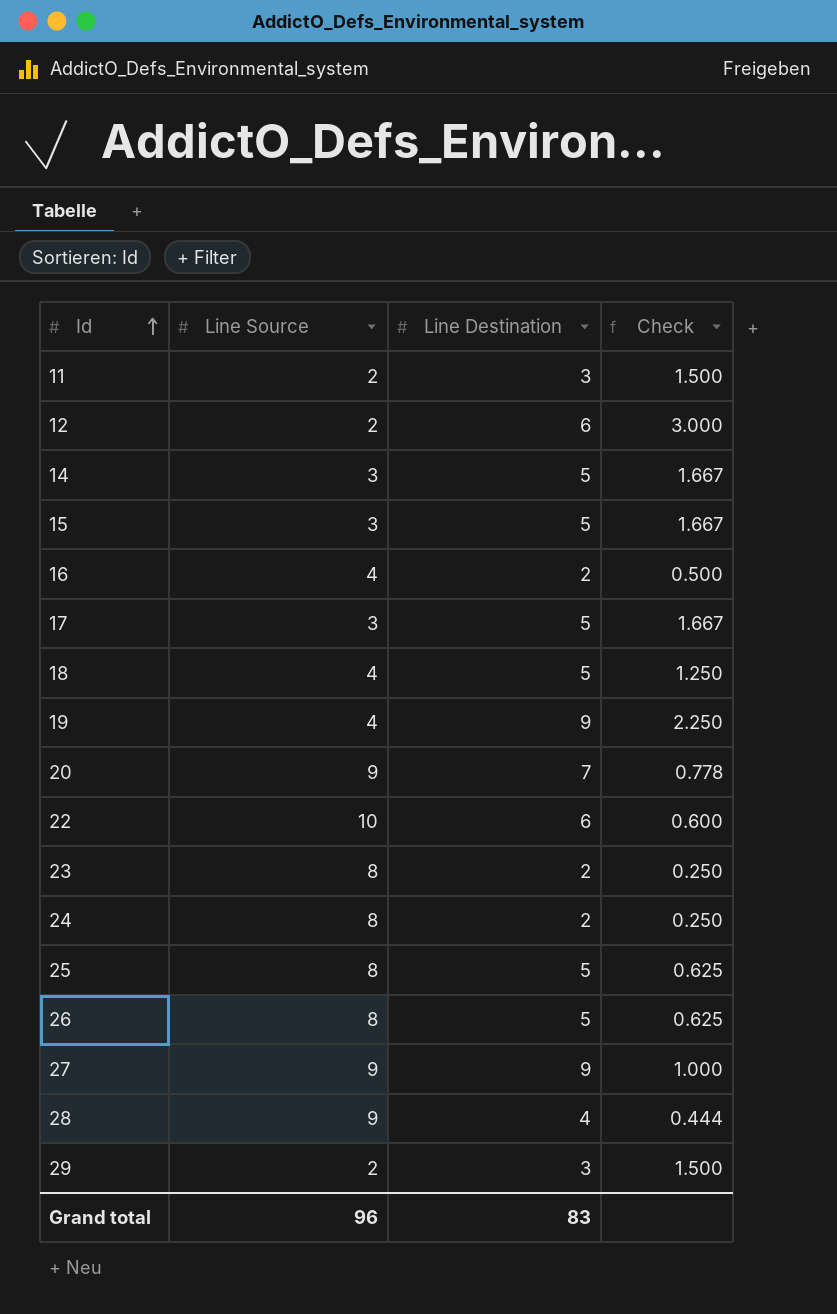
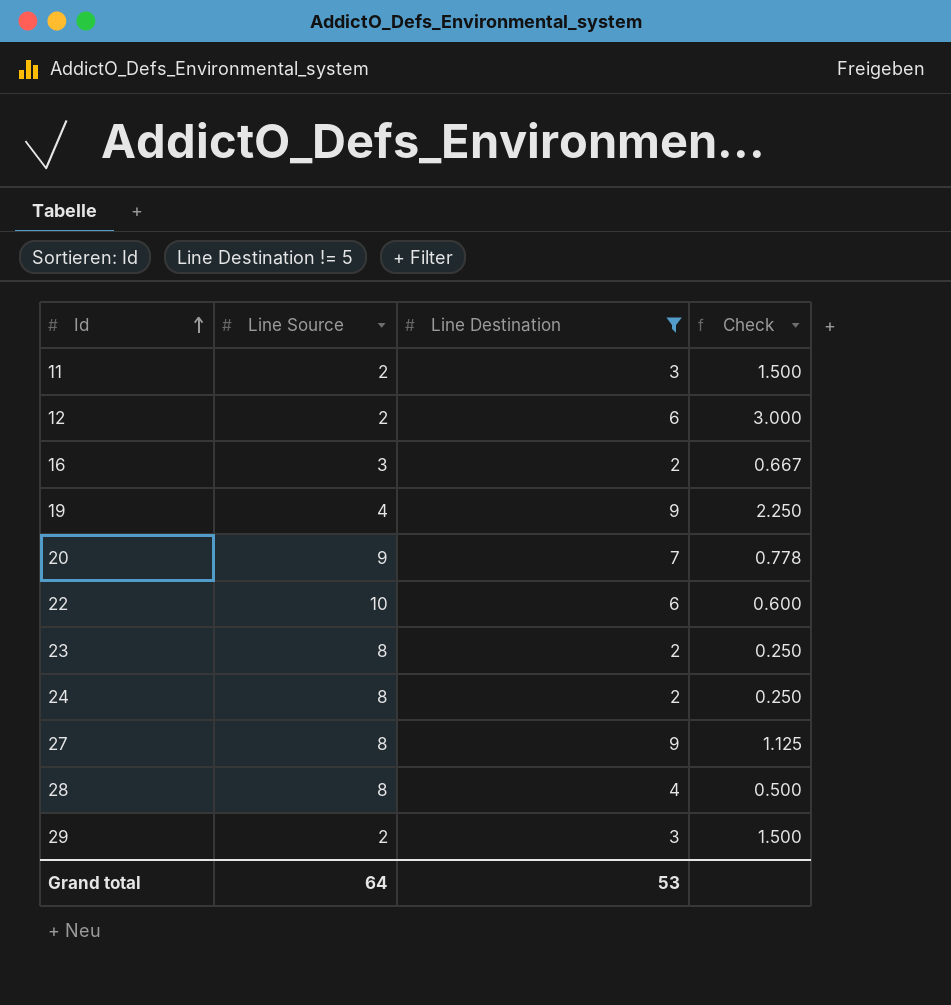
filter: none -> Line Destination != 5
16 | Line Source: 4 -> 3
16 | Check: 0.500 -> 0.667
27 | Line Source: 9 -> 8
27 | Check: 1.000 -> 1.125
28 | Line Source: 9 -> 8
28 | Check: 0.444 -> 0.500
Grand total | Line Source: 96 -> 64
Grand total | Line Destination: 83 -> 53

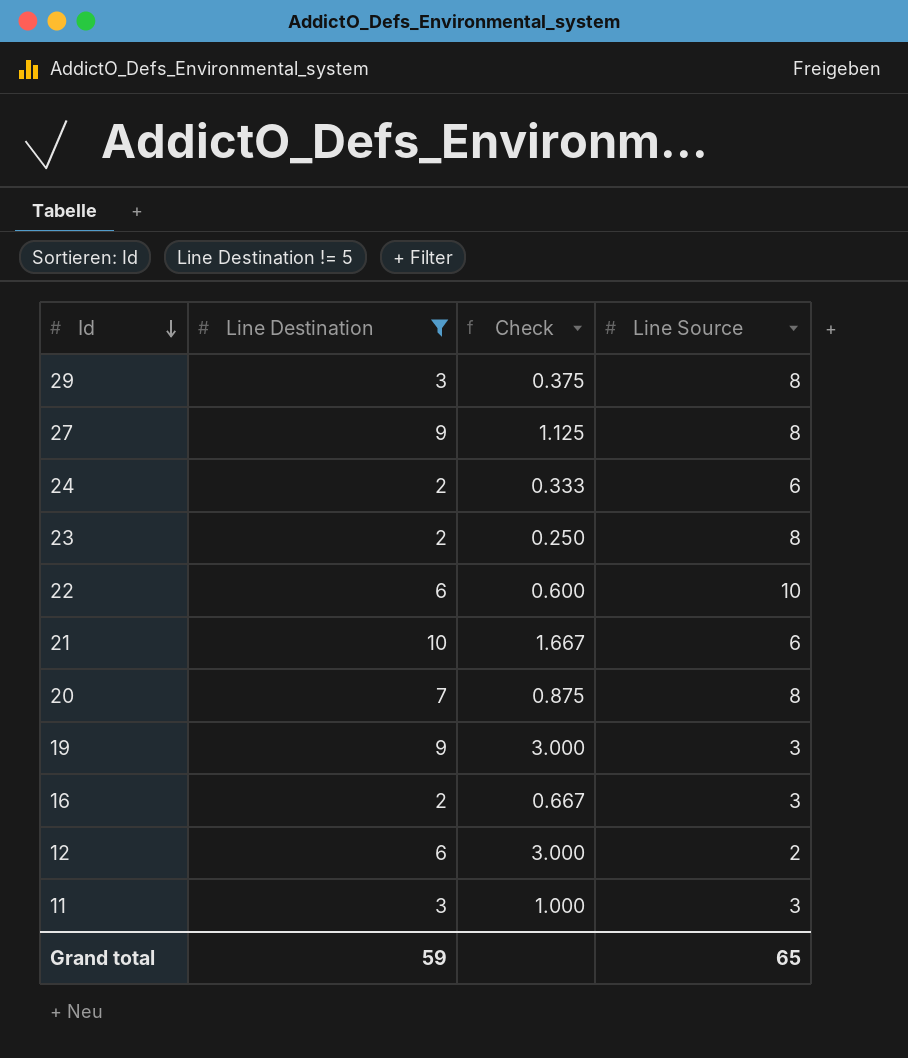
row order: Id ascending -> Id descending
column Line Source | position: 2 -> 4
row 28: 8 | 4 | 0.500 -> none
29 | Check: 1.500 -> 0.375
29 | Line Source: 2 -> 8
24 | Check: 0.250 -> 0.333
24 | Line Source: 8 -> 6
row 21: none -> 10 | 1.667 | 6
20 | Check: 0.778 -> 0.875
20 | Line Source: 9 -> 8
19 | Check: 2.250 -> 3.000
19 | Line Source: 4 -> 3
11 | Check: 1.500 -> 1.000
11 | Line Source: 2 -> 3
Grand total | Line Destination: 53 -> 59
Grand total | Line Source: 64 -> 65

